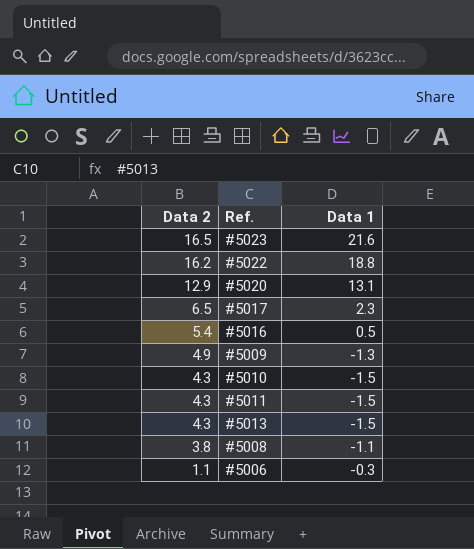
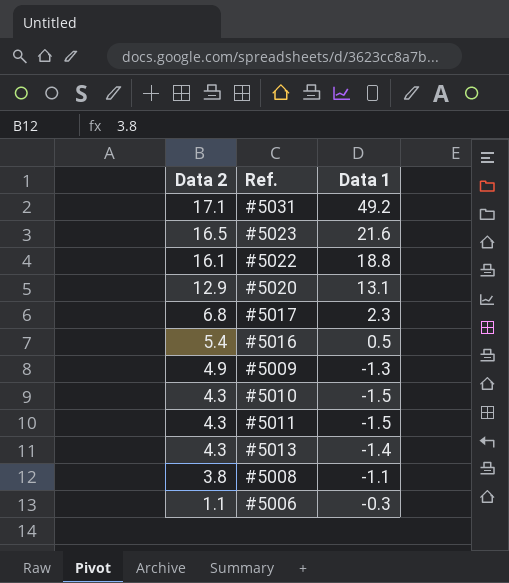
row #5031: none -> 17.1 | 49.2
#5022 | Data 2: 16.2 -> 16.1
#5017 | Data 2: 6.5 -> 6.8
#5013 | Data 1: -1.5 -> -1.4

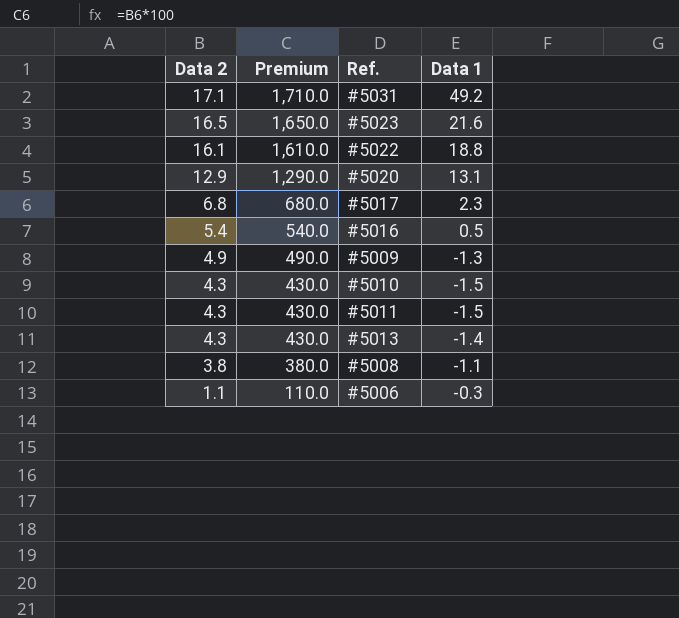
column Premium | formula: none -> [Data 2] * 100

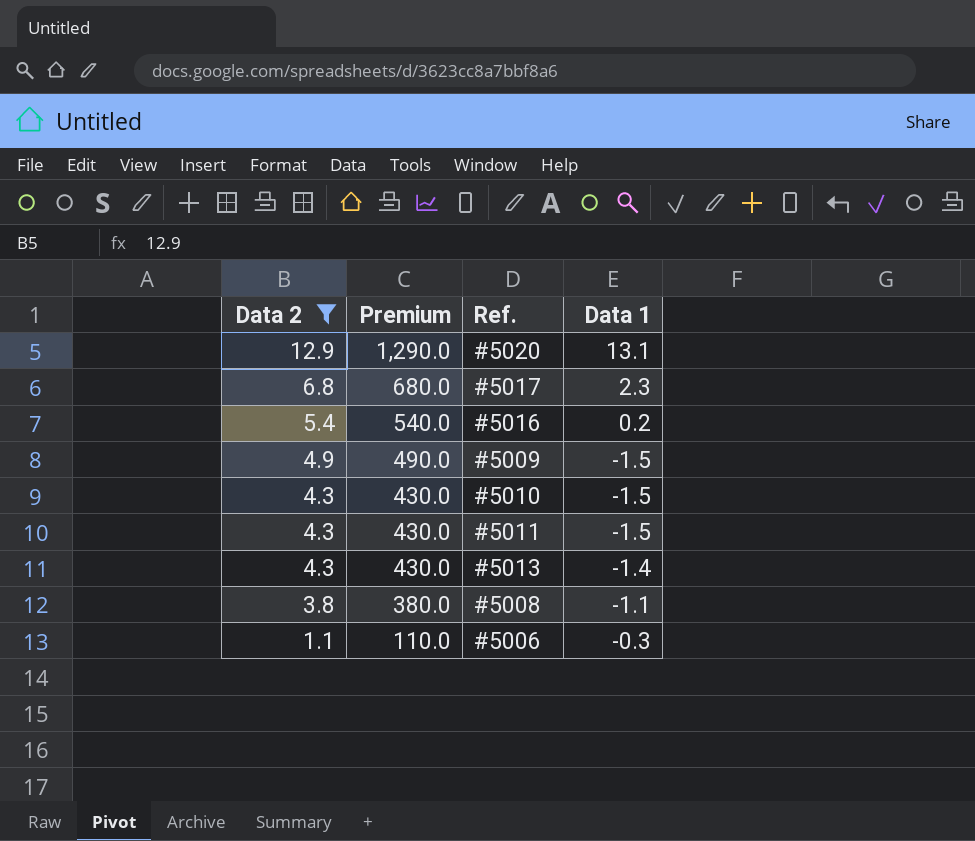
filter: none -> Data 2 <= 12.9
#5016 | Data 1: 0.5 -> 0.2
#5009 | Data 1: -1.3 -> -1.5

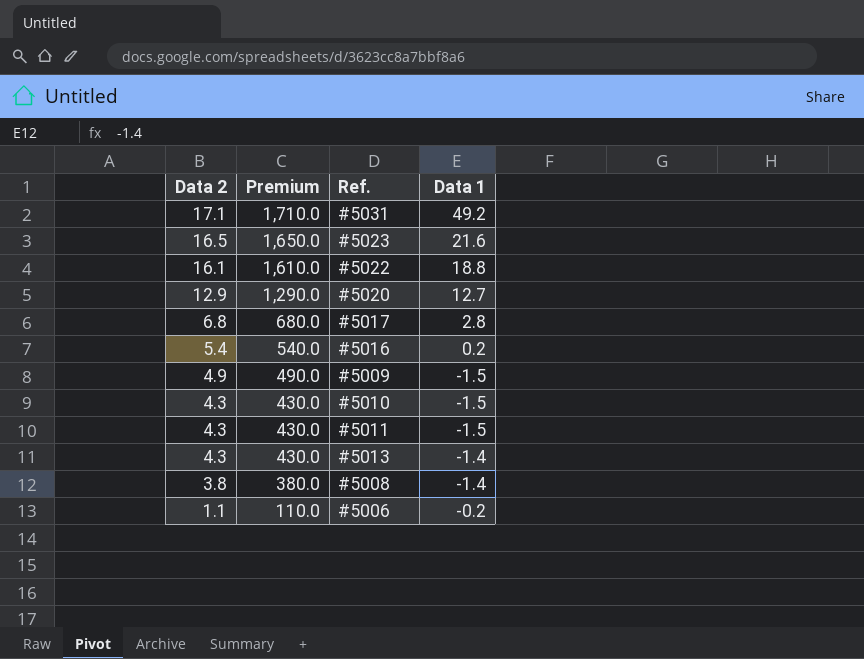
filter: Data 2 <= 12.9 -> none
#5020 | Data 1: 13.1 -> 12.7
#5017 | Data 1: 2.3 -> 2.8
#5008 | Data 1: -1.1 -> -1.4
#5006 | Data 1: -0.3 -> -0.2

